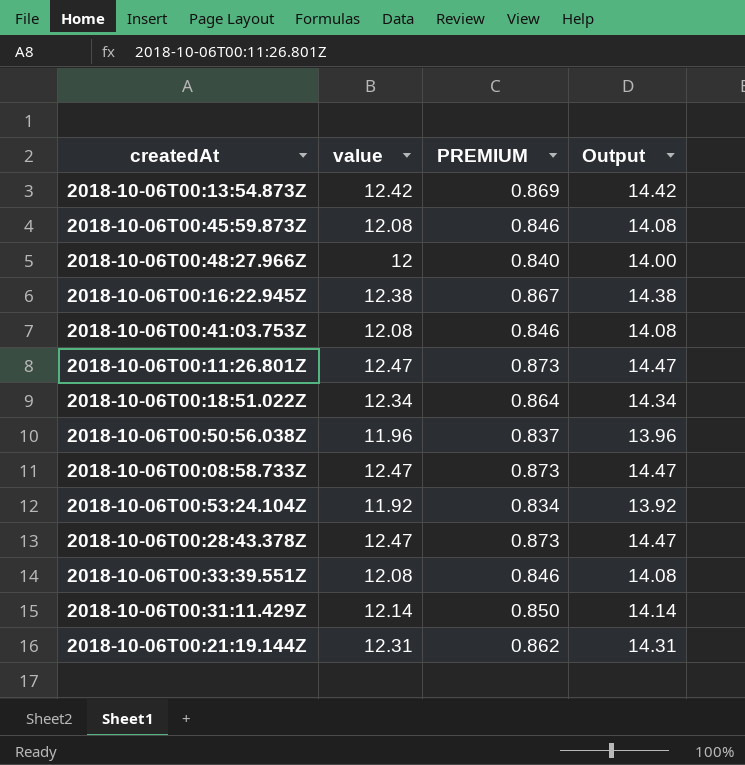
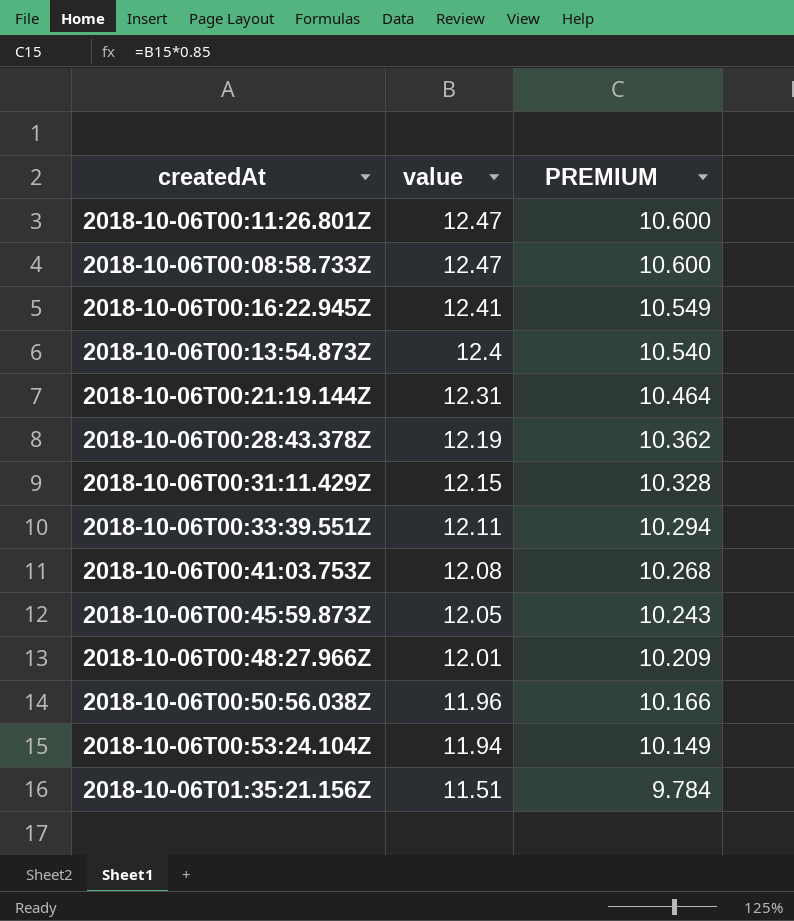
row order: none -> value descending
column Output | formula: [value] + 2 -> none
column PREMIUM | formula: [value] * 0.07 -> [value] * 0.85
row 2018-10-06T00:18:51.022Z: 12.34 | 0.864 | 14.34 -> none
2018-10-06T00:16:22.945Z | value: 12.38 -> 12.41
2018-10-06T00:13:54.873Z | value: 12.42 -> 12.4
2018-10-06T00:28:43.378Z | value: 12.47 -> 12.19
2018-10-06T00:31:11.429Z | value: 12.14 -> 12.15
2018-10-06T00:33:39.551Z | value: 12.08 -> 12.11
2018-10-06T00:45:59.873Z | value: 12.08 -> 12.05
2018-10-06T00:48:27.966Z | value: 12 -> 12.01
2018-10-06T00:53:24.104Z | value: 11.92 -> 11.94
row 2018-10-06T01:35:21.156Z: none -> 11.51 | 9.784

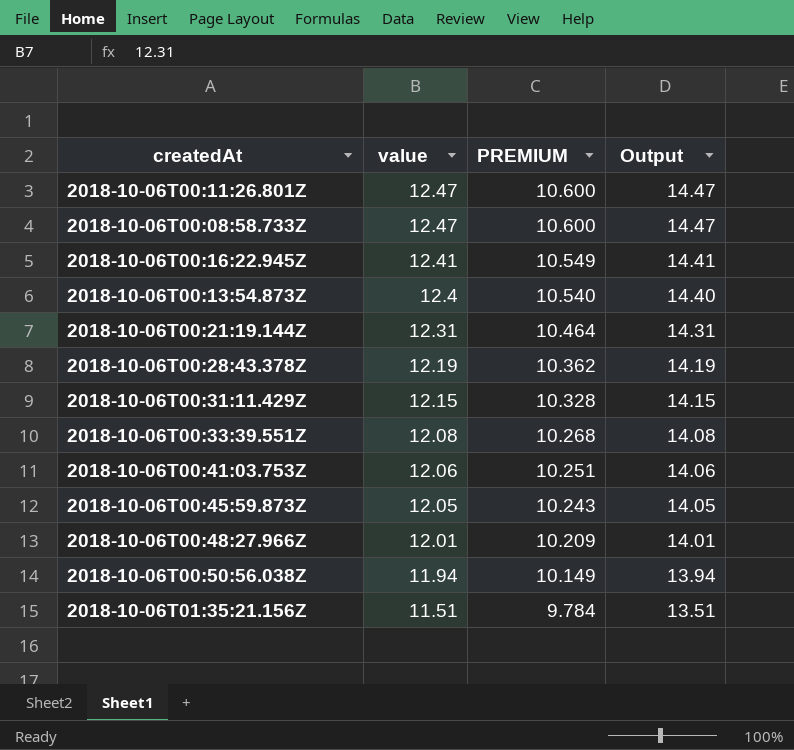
column Output | formula: none -> [value] + 2
row 2018-10-06T00:53:24.104Z: 11.94 | 10.149 -> none
2018-10-06T00:33:39.551Z | value: 12.11 -> 12.08
2018-10-06T00:33:39.551Z | PREMIUM: 10.294 -> 10.268
2018-10-06T00:41:03.753Z | value: 12.08 -> 12.06
2018-10-06T00:41:03.753Z | PREMIUM: 10.268 -> 10.251
2018-10-06T00:50:56.038Z | value: 11.96 -> 11.94
2018-10-06T00:50:56.038Z | PREMIUM: 10.166 -> 10.149

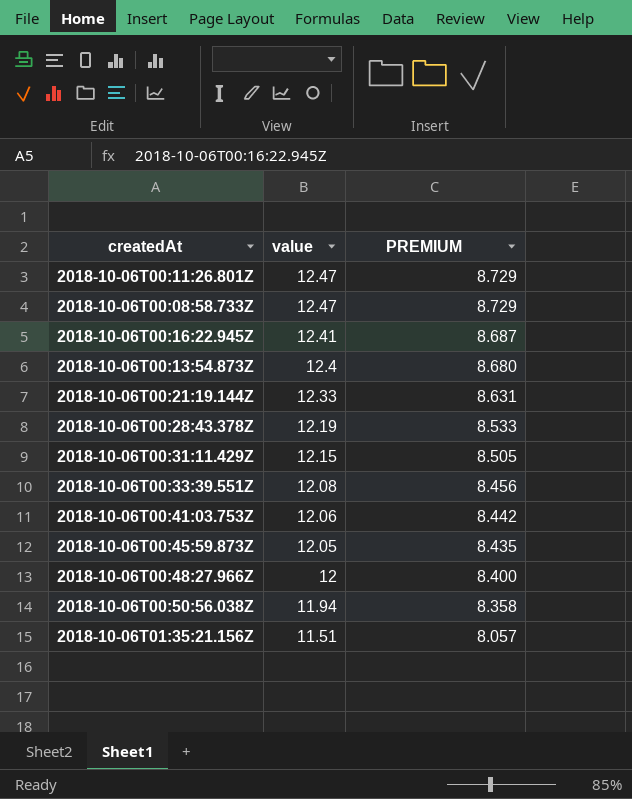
column Output | formula: [value] + 2 -> none
column PREMIUM | formula: [value] * 0.85 -> [value] * 0.7
2018-10-06T00:21:19.144Z | value: 12.31 -> 12.33
2018-10-06T00:48:27.966Z | value: 12.01 -> 12

